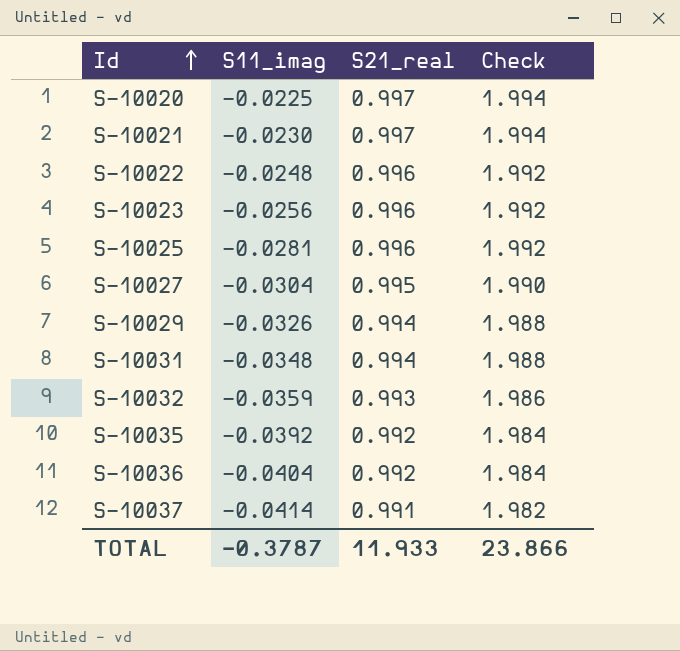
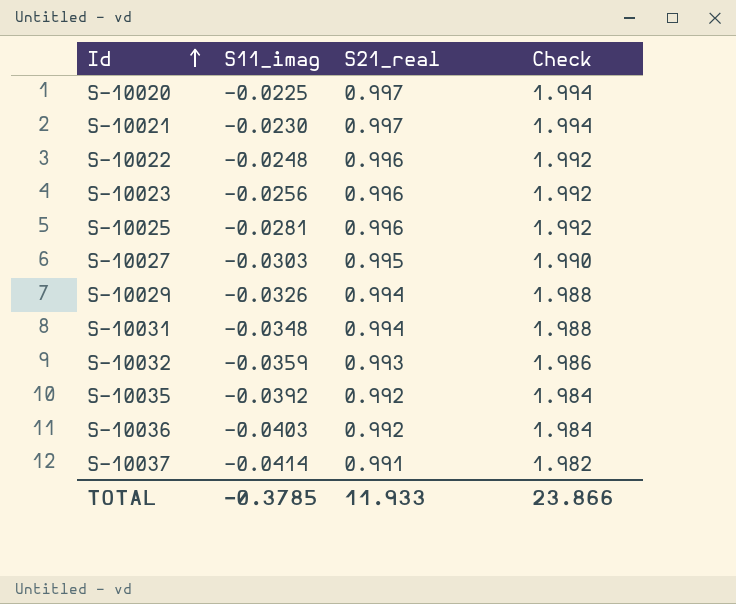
S-10027 | S11_imag: -0.0304 -> -0.0303
S-10036 | S11_imag: -0.0404 -> -0.0403
TOTAL | S11_imag: -0.3787 -> -0.3785

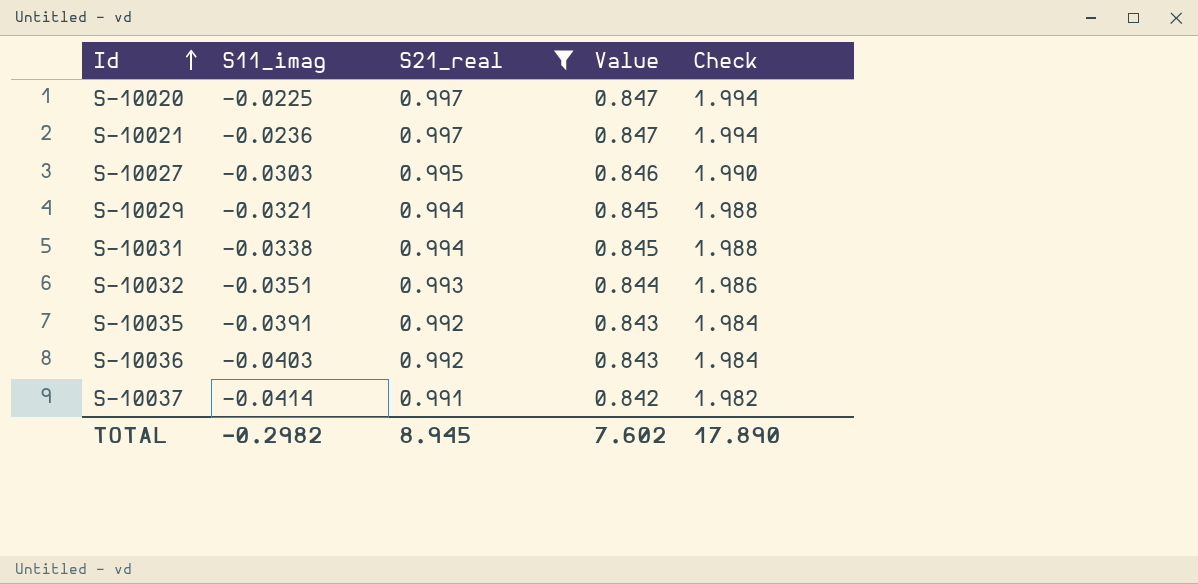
filter: none -> S21_real != 0.996
column Value | formula: none -> [S21_real] * 0.85
S-10021 | S11_imag: -0.0230 -> -0.0236
S-10029 | S11_imag: -0.0326 -> -0.0321
S-10031 | S11_imag: -0.0348 -> -0.0338
S-10032 | S11_imag: -0.0359 -> -0.0351
S-10035 | S11_imag: -0.0392 -> -0.0391
TOTAL | S11_imag: -0.3785 -> -0.2982
TOTAL | S21_real: 11.933 -> 8.945
TOTAL | Check: 23.866 -> 17.890

